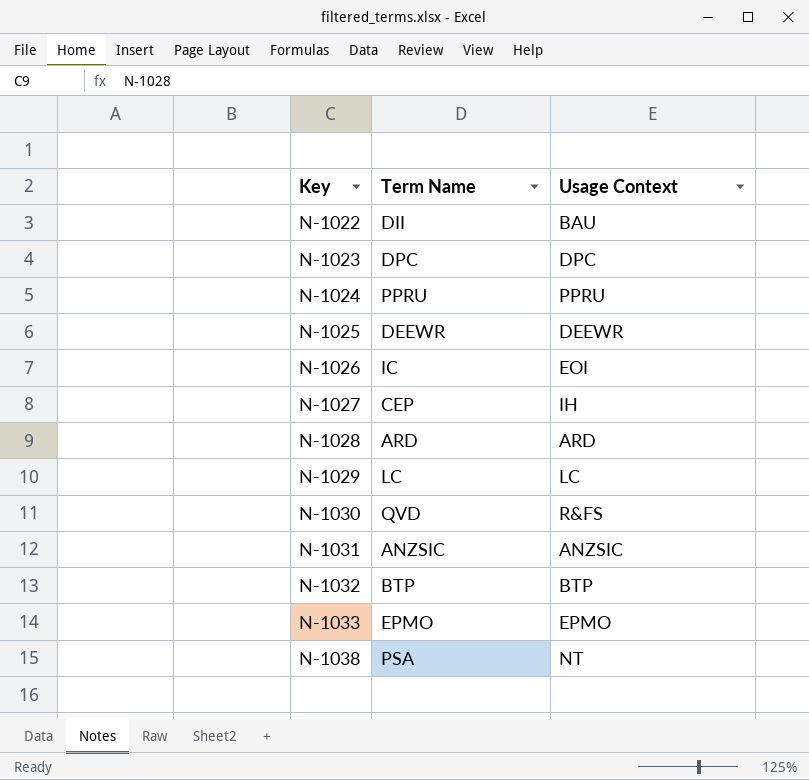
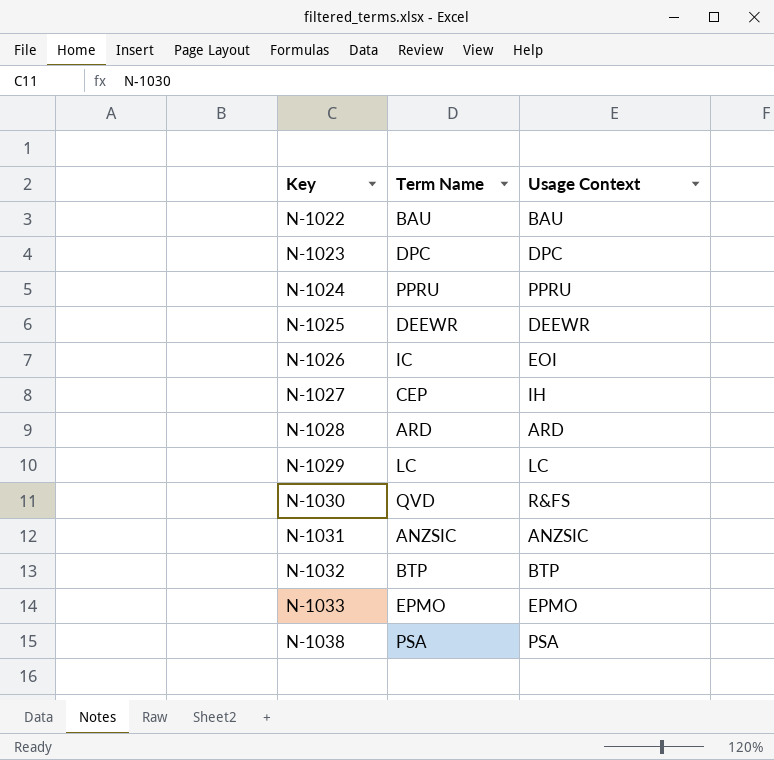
N-1022 | Term Name: DII -> BAU
N-1038 | Usage Context: NT -> PSA

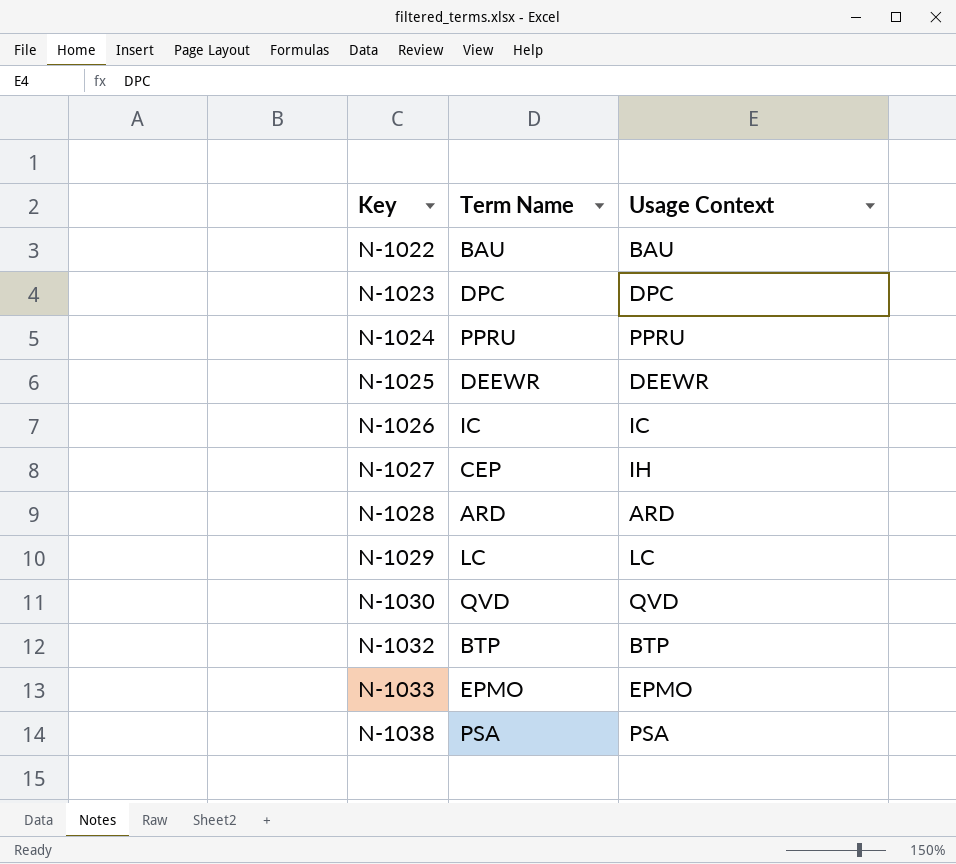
row N-1031: ANZSIC | ANZSIC -> none
N-1026 | Usage Context: EOI -> IC
N-1030 | Usage Context: R&FS -> QVD

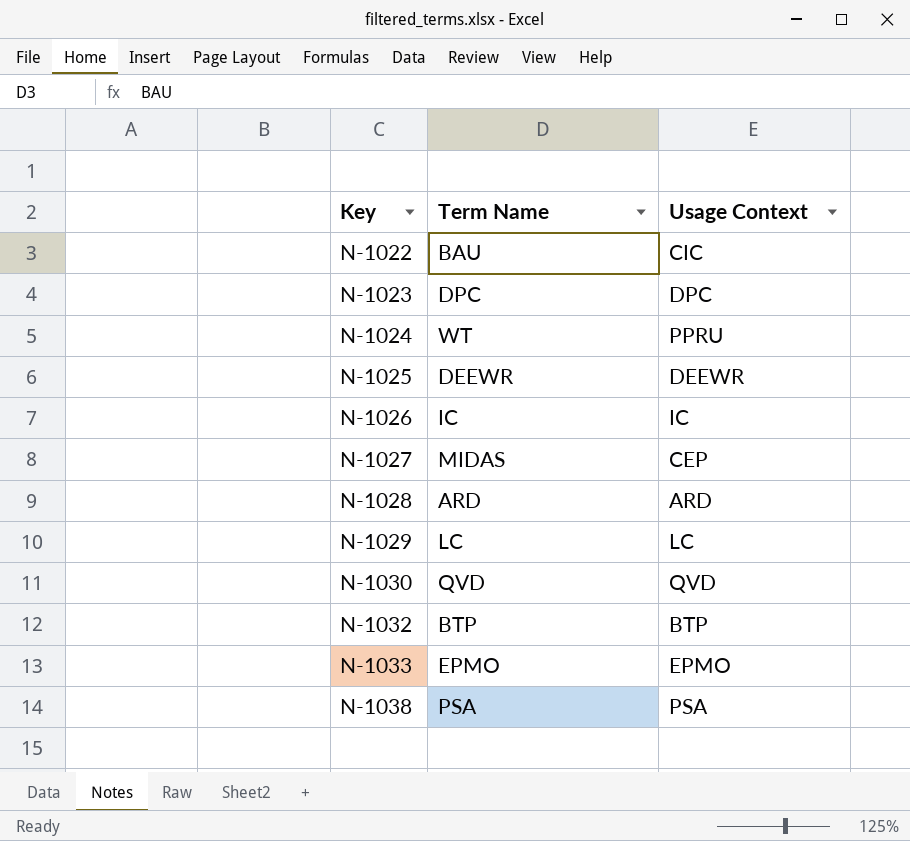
N-1022 | Usage Context: BAU -> CIC
N-1024 | Term Name: PPRU -> WT
N-1027 | Term Name: CEP -> MIDAS
N-1027 | Usage Context: IH -> CEP

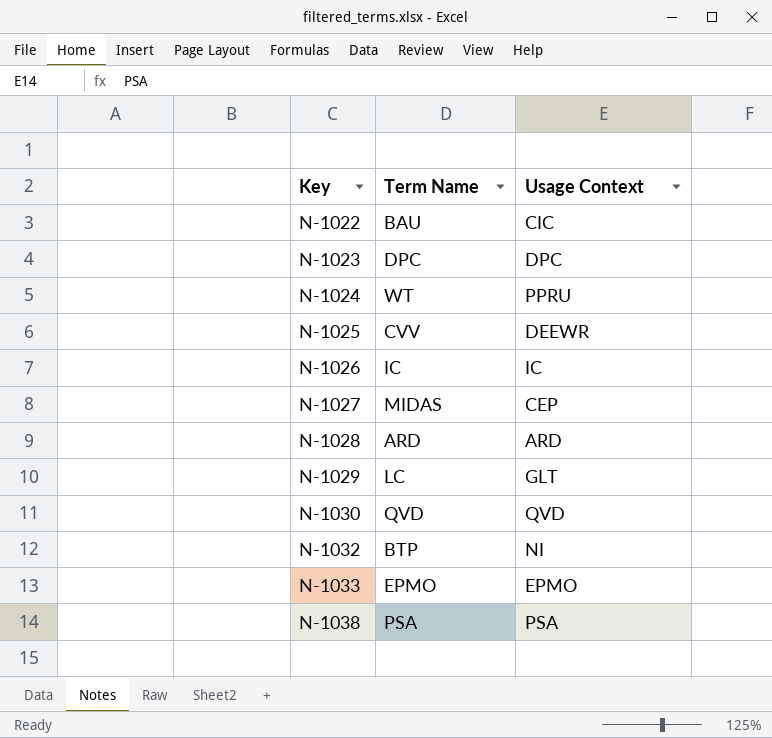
N-1025 | Term Name: DEEWR -> CVV
N-1029 | Usage Context: LC -> GLT
N-1032 | Usage Context: BTP -> NI

